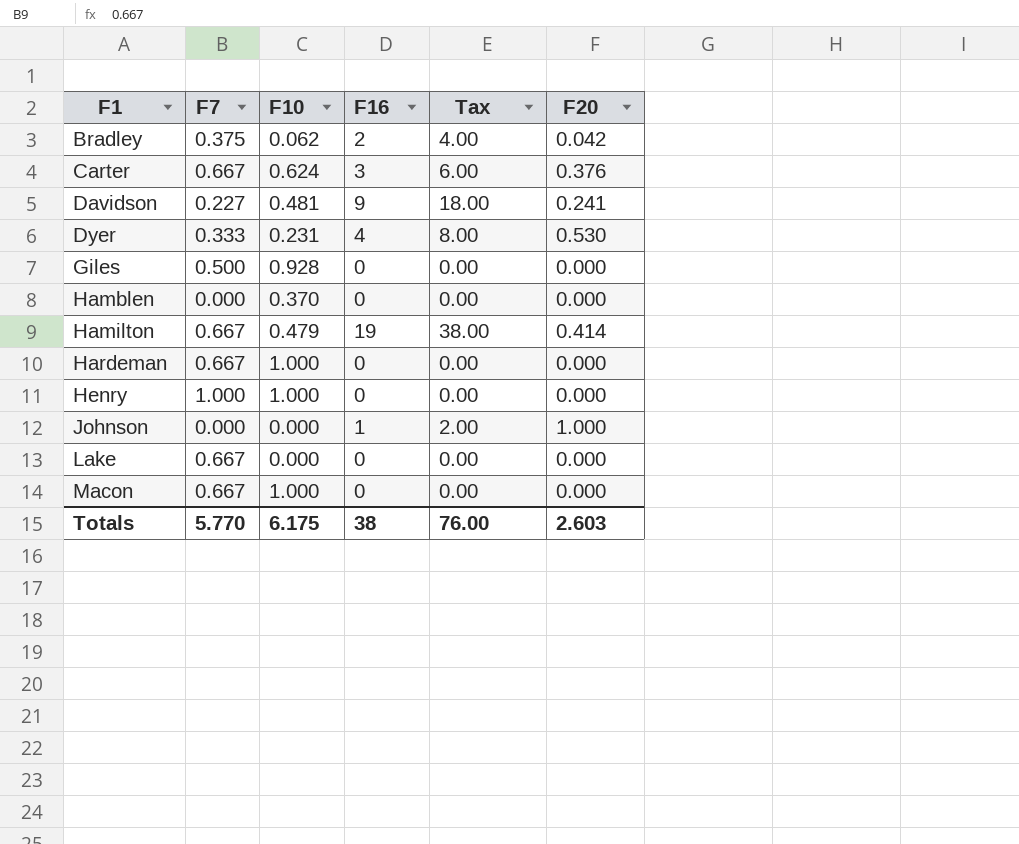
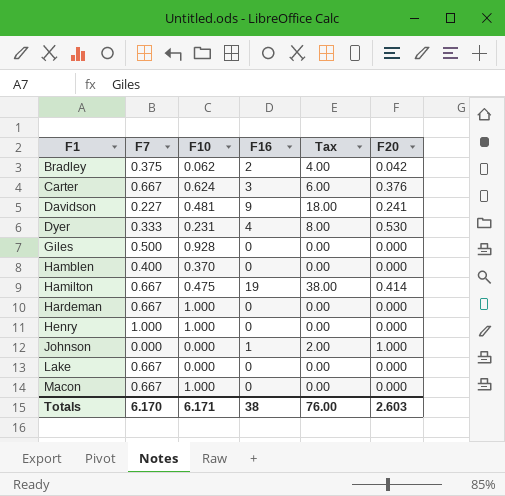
Hamblen | F7: 0.000 -> 0.400
Hamilton | F10: 0.479 -> 0.475
Totals | F7: 5.770 -> 6.170
Totals | F10: 6.175 -> 6.171

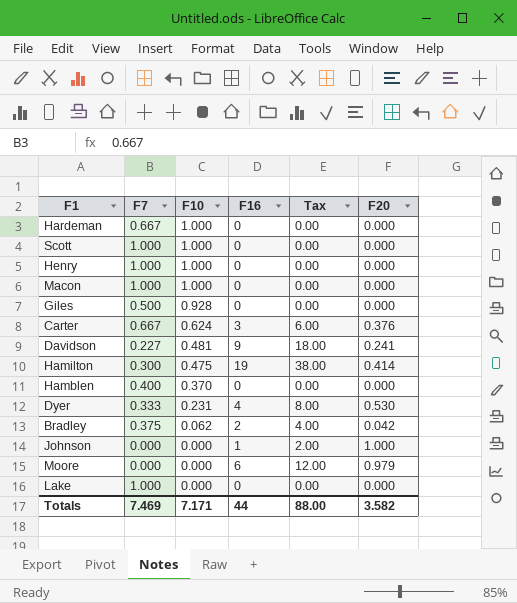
row order: F1 ascending -> F10 descending
row Scott: none -> 1.000 | 1.000 | 0 | 0.00 | 0.000
Macon | F7: 0.667 -> 1.000
Hamilton | F7: 0.667 -> 0.300
row Moore: none -> 0.000 | 0.000 | 6 | 12.00 | 0.979
Lake | F7: 0.667 -> 1.000
Totals | F7: 6.170 -> 7.469
Totals | F10: 6.171 -> 7.171
Totals | F16: 38 -> 44
Totals | Tax: 76.00 -> 88.00
Totals | F20: 2.603 -> 3.582

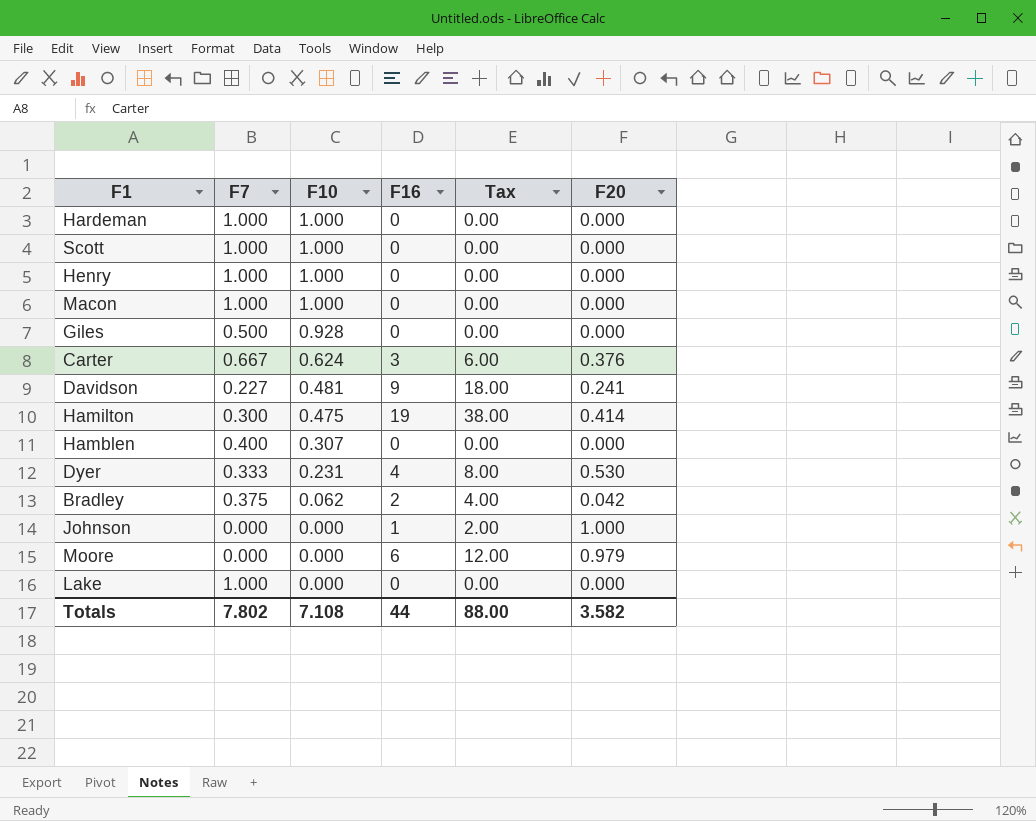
Hardeman | F7: 0.667 -> 1.000
Hamblen | F10: 0.370 -> 0.307
Totals | F7: 7.469 -> 7.802
Totals | F10: 7.171 -> 7.108

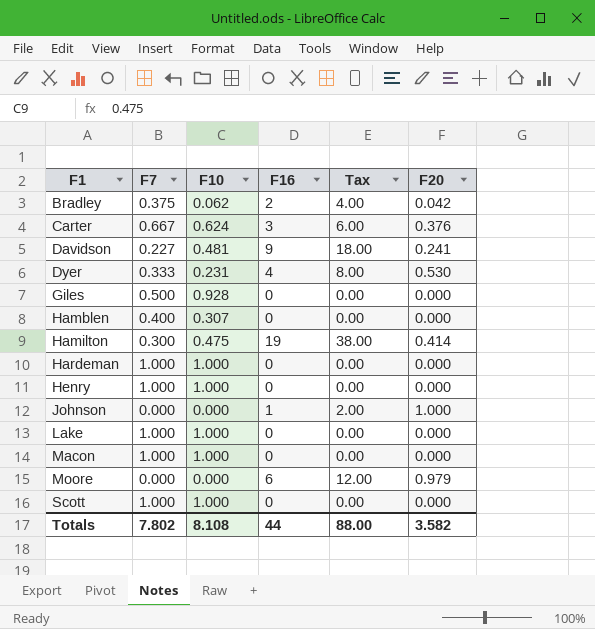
row order: F10 descending -> F1 ascending
Lake | F10: 0.000 -> 1.000
Totals | F10: 7.108 -> 8.108

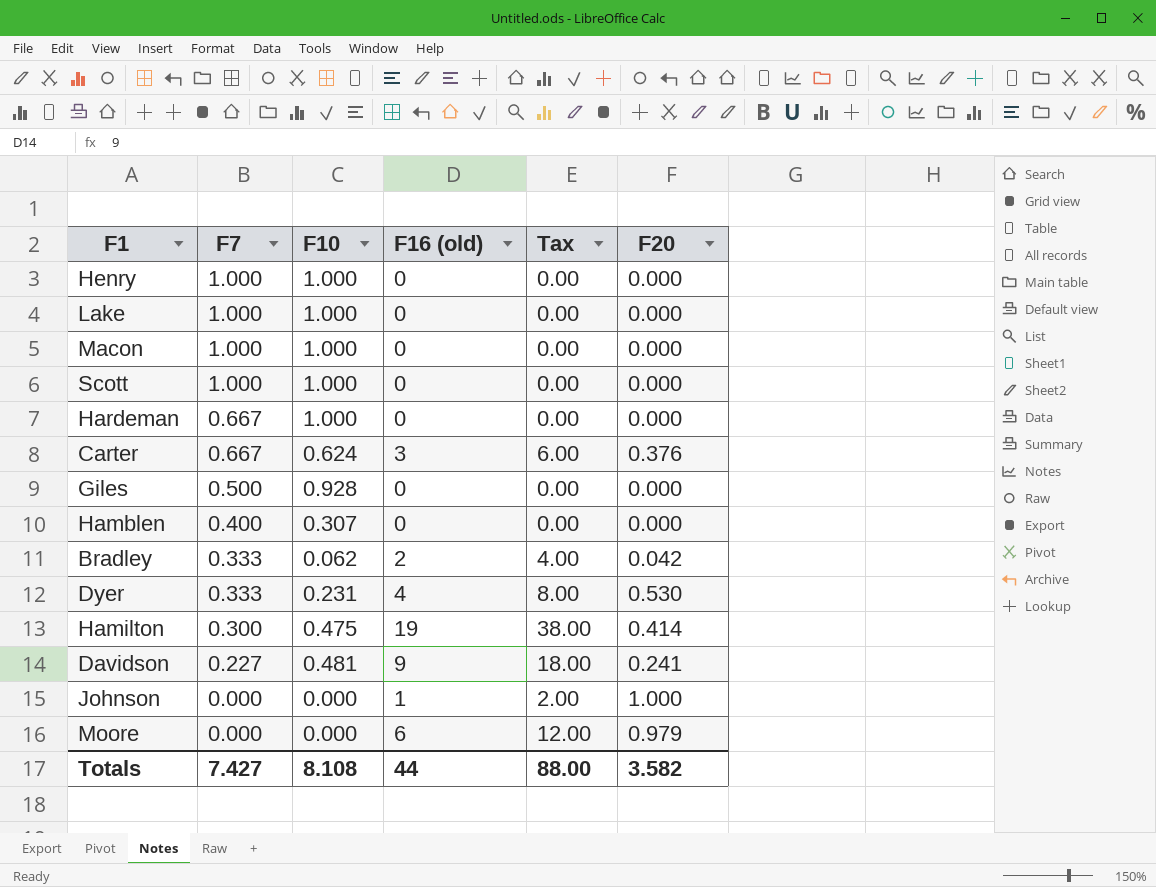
row order: F1 ascending -> F7 descending
column name: F16 -> F16 (old)
Hardeman | F7: 1.000 -> 0.667
Bradley | F7: 0.375 -> 0.333
Totals | F7: 7.802 -> 7.427

